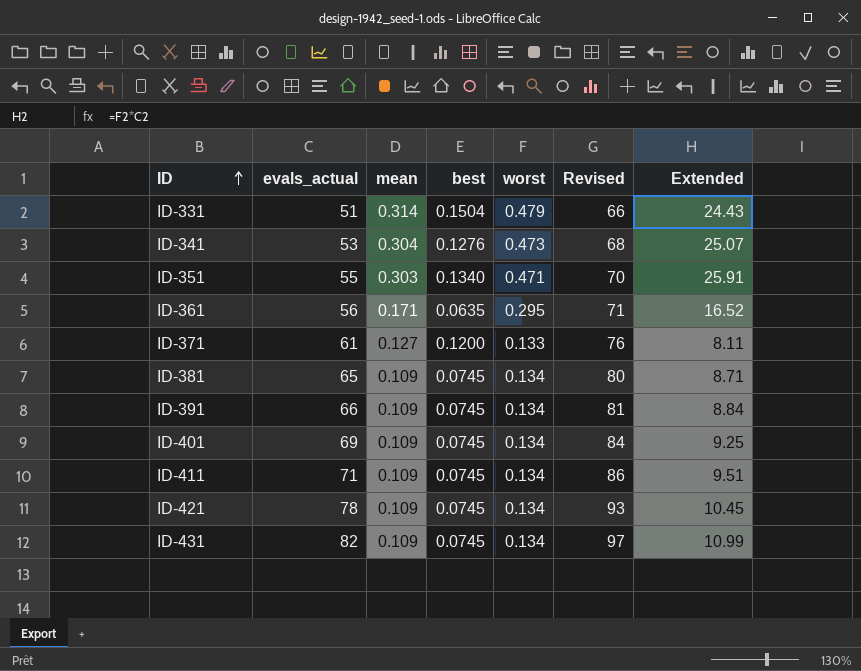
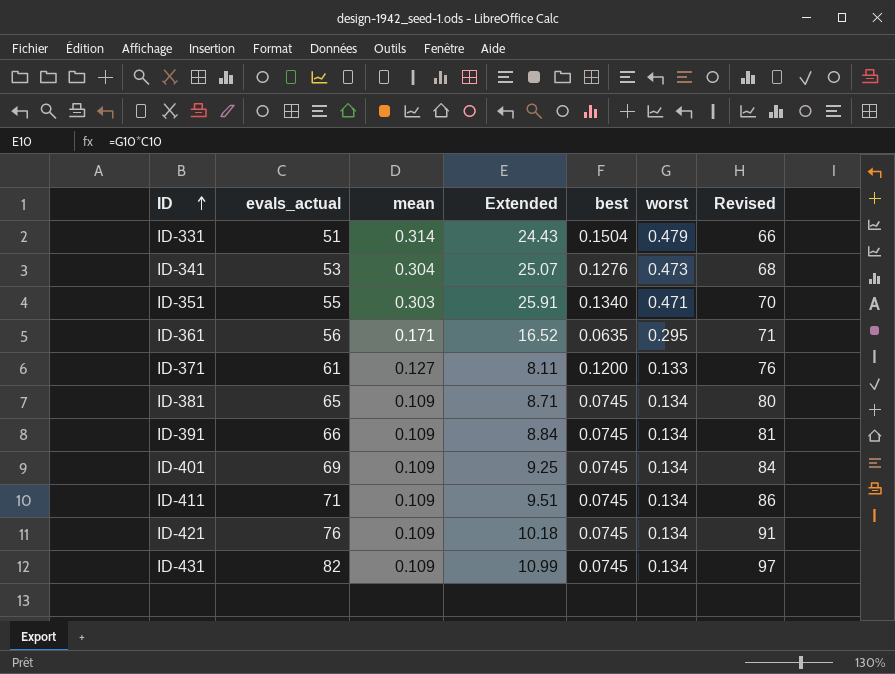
column Extended | position: 7 -> 4
ID-421 | evals_actual: 78 -> 76
ID-421 | Extended: 10.45 -> 10.18
ID-421 | Revised: 93 -> 91

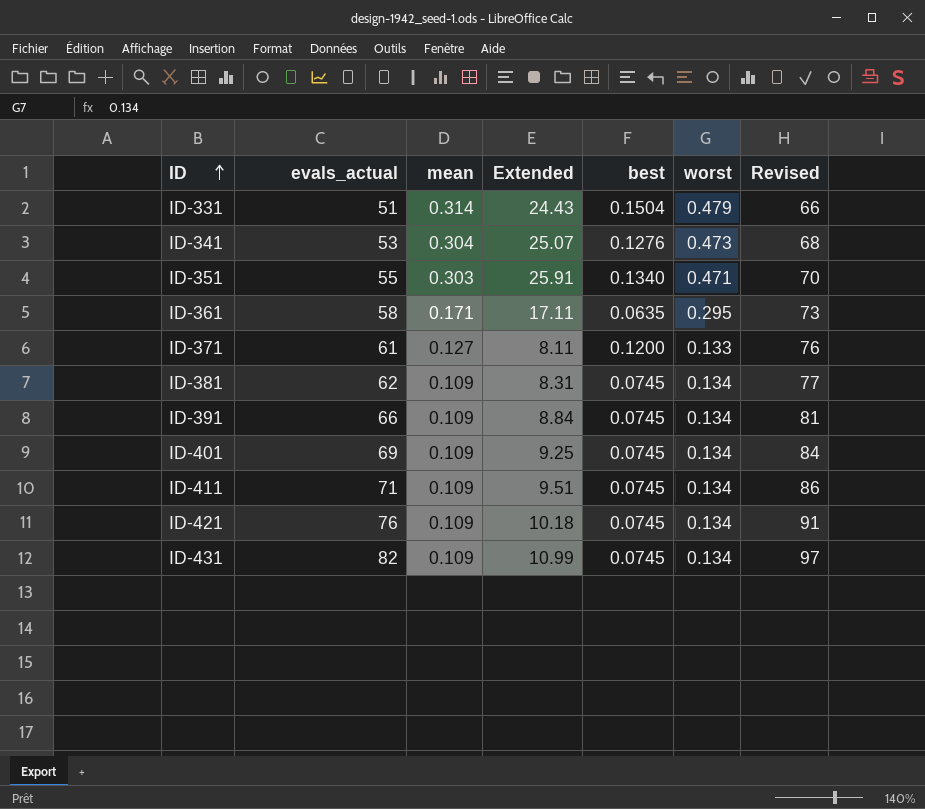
ID-361 | evals_actual: 56 -> 58
ID-361 | Extended: 16.52 -> 17.11
ID-361 | Revised: 71 -> 73
ID-381 | evals_actual: 65 -> 62
ID-381 | Extended: 8.71 -> 8.31
ID-381 | Revised: 80 -> 77

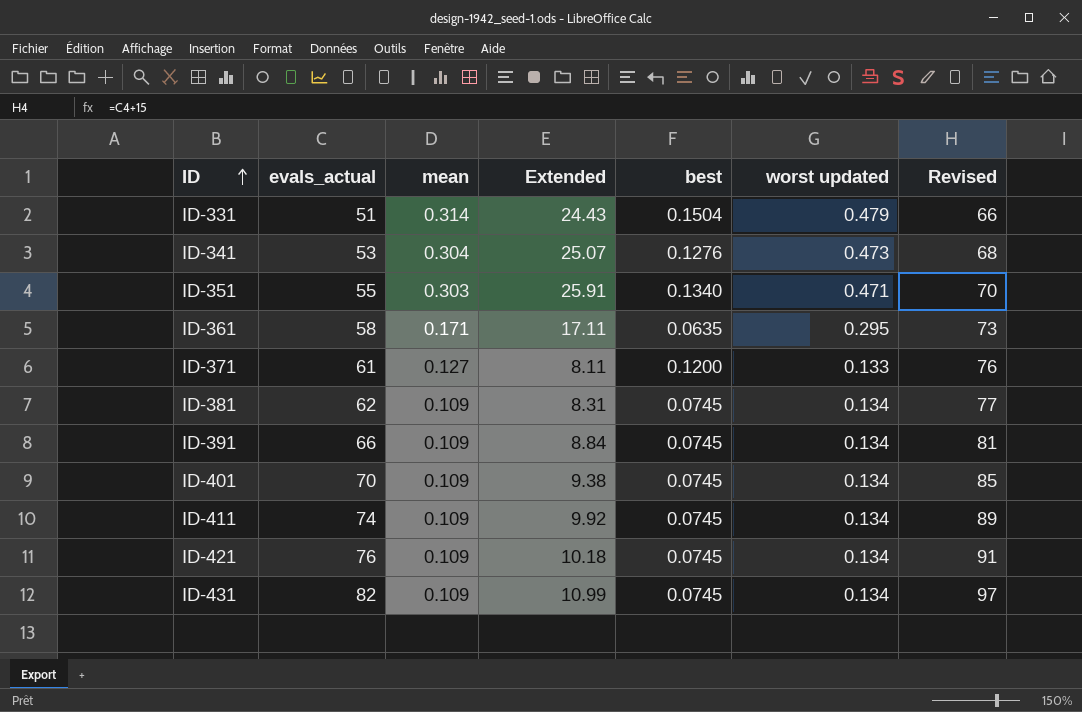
column name: worst -> worst updated
ID-401 | evals_actual: 69 -> 70
ID-401 | Extended: 9.25 -> 9.38
ID-401 | Revised: 84 -> 85
ID-411 | evals_actual: 71 -> 74
ID-411 | Extended: 9.51 -> 9.92
ID-411 | Revised: 86 -> 89

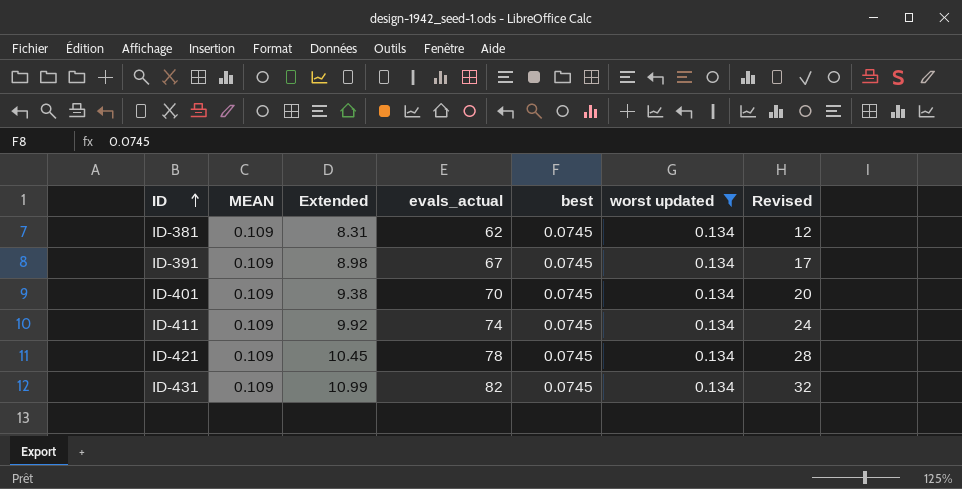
filter: none -> worst updated = 0.134
column name: mean -> MEAN
column evals_actual | position: 2 -> 4
column Revised | formula: [evals_actual] + 15 -> [evals_actual] - 50
ID-391 | Extended: 8.84 -> 8.98
ID-391 | evals_actual: 66 -> 67
ID-421 | Extended: 10.18 -> 10.45
ID-421 | evals_actual: 76 -> 78

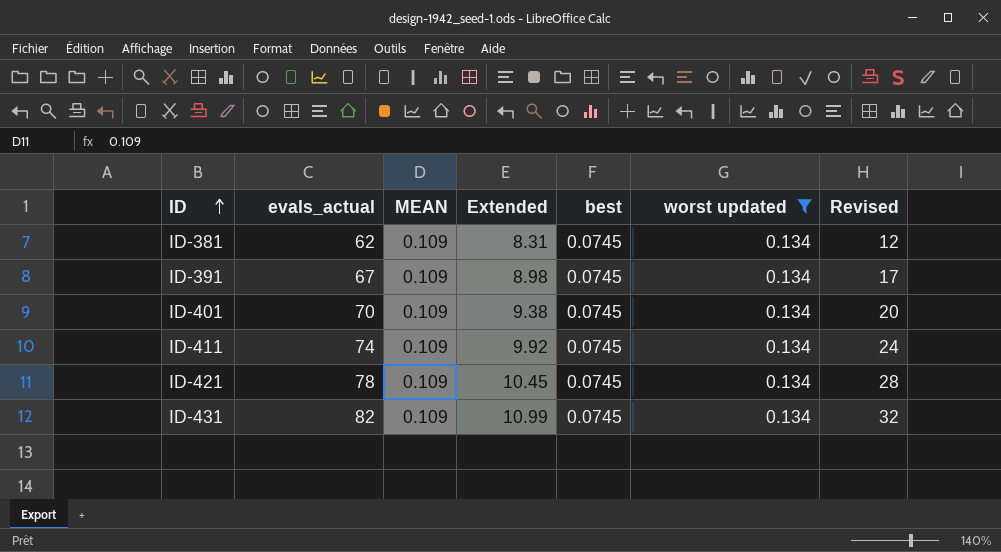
column evals_actual | position: 4 -> 2

